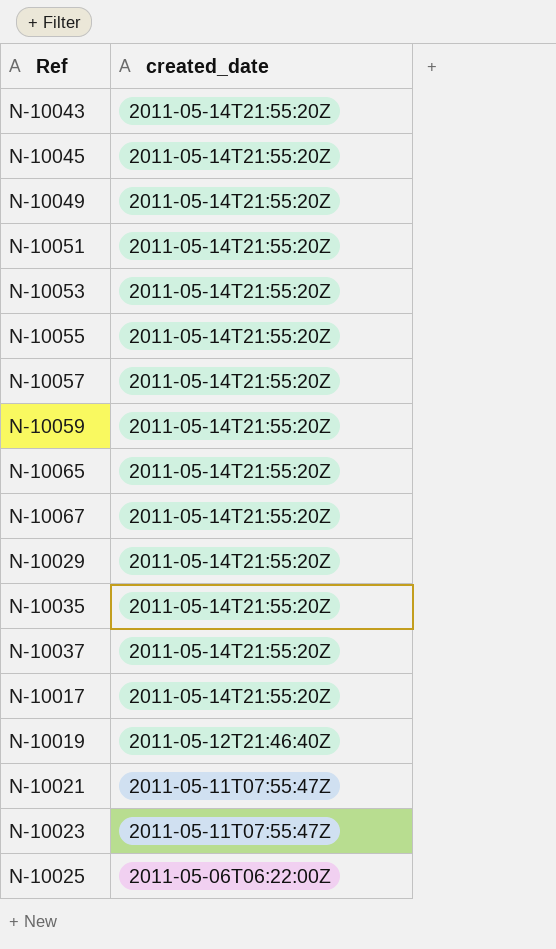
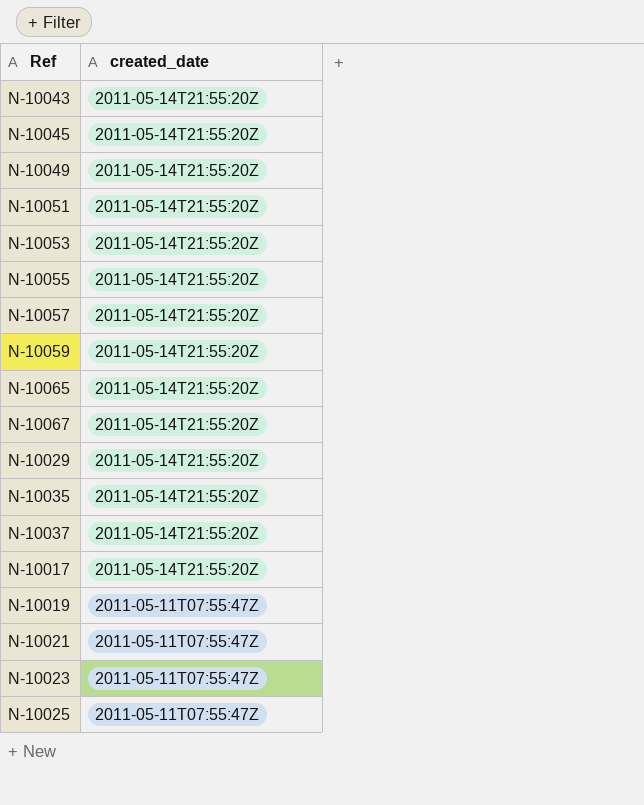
N-10019 | created_date: 2011-05-12T21:46:40Z -> 2011-05-11T07:55:47Z
N-10025 | created_date: 2011-05-06T06:22:00Z -> 2011-05-11T07:55:47Z

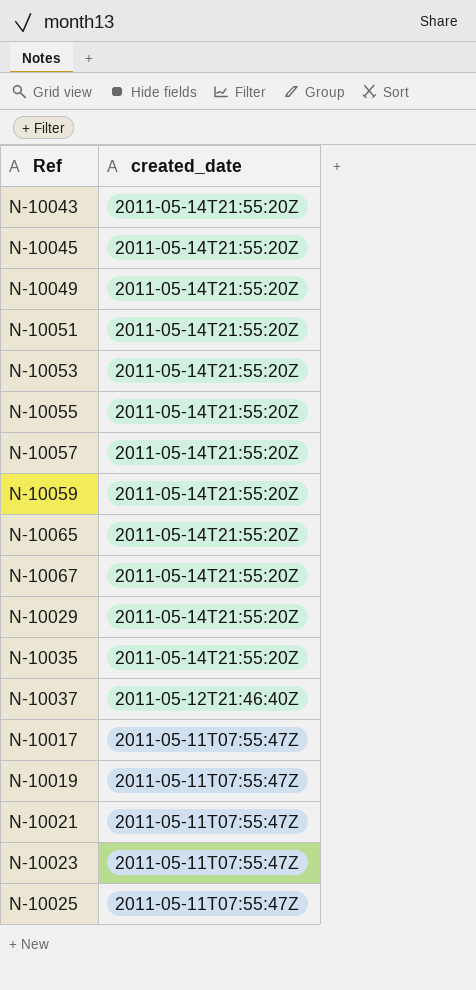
N-10037 | created_date: 2011-05-14T21:55:20Z -> 2011-05-12T21:46:40Z
N-10017 | created_date: 2011-05-14T21:55:20Z -> 2011-05-11T07:55:47Z

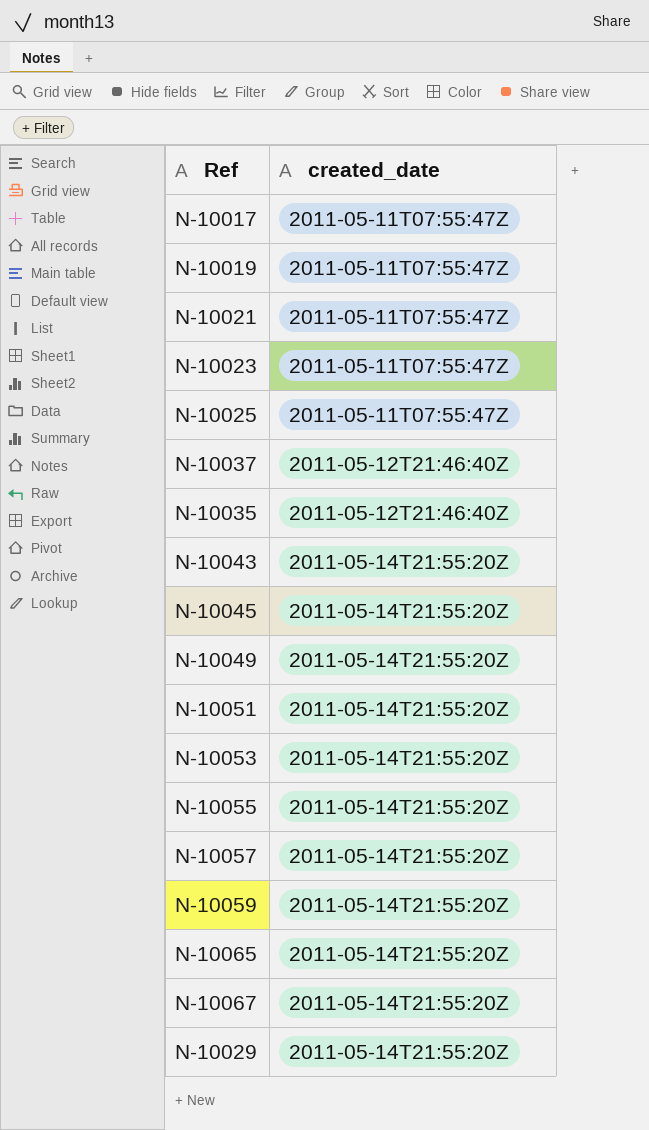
row order: created_date descending -> created_date ascending
N-10035 | created_date: 2011-05-14T21:55:20Z -> 2011-05-12T21:46:40Z

